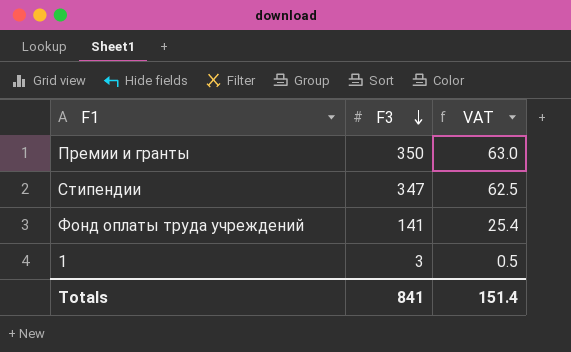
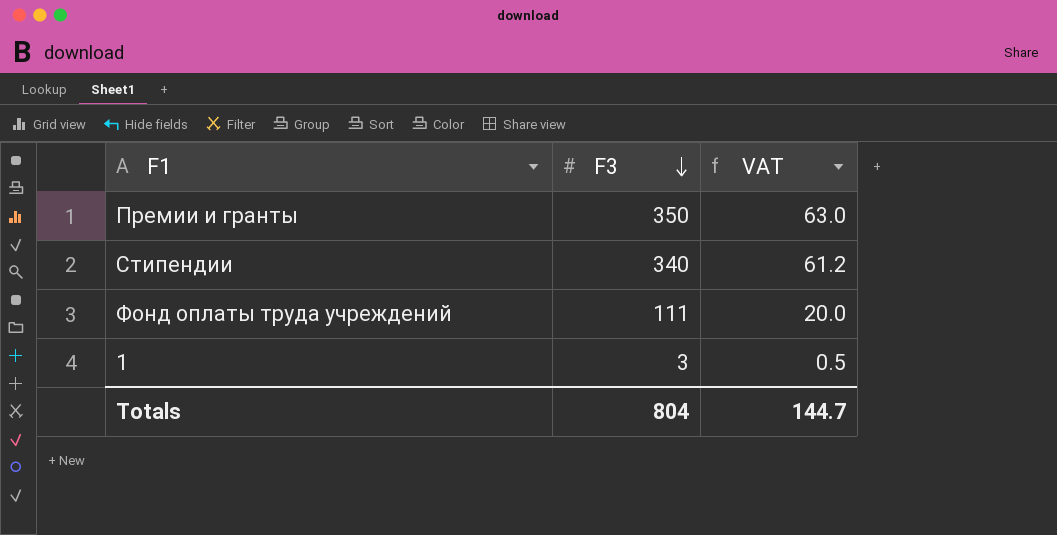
Стипендии | F3: 347 -> 340
Стипендии | VAT: 62.5 -> 61.2
Фонд оплаты труда учреждений | F3: 141 -> 111
Фонд оплаты труда учреждений | VAT: 25.4 -> 20.0
Totals | F3: 841 -> 804
Totals | VAT: 151.4 -> 144.7

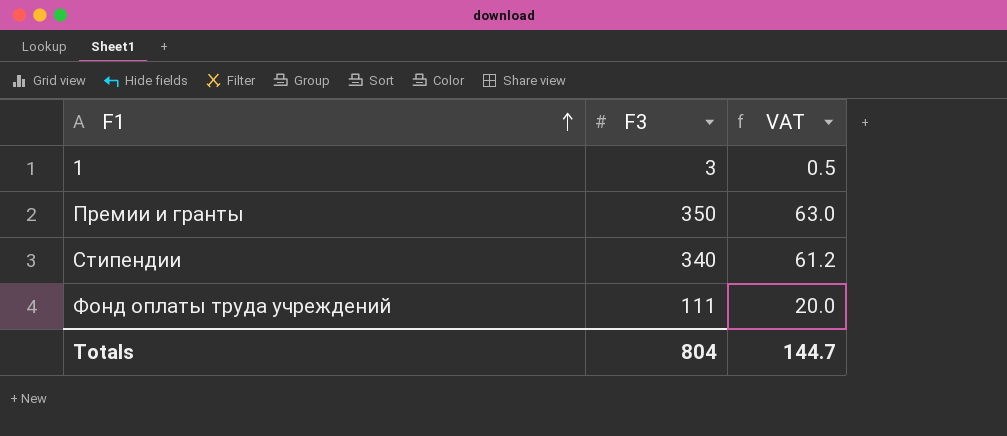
row order: F3 descending -> F1 ascending

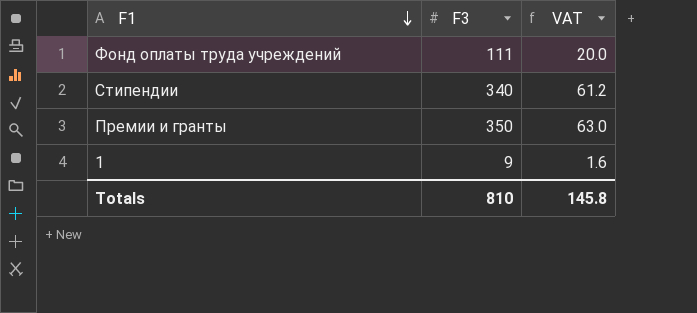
row order: F1 ascending -> F1 descending
1 | F3: 3 -> 9
1 | VAT: 0.5 -> 1.6
Totals | F3: 804 -> 810
Totals | VAT: 144.7 -> 145.8

